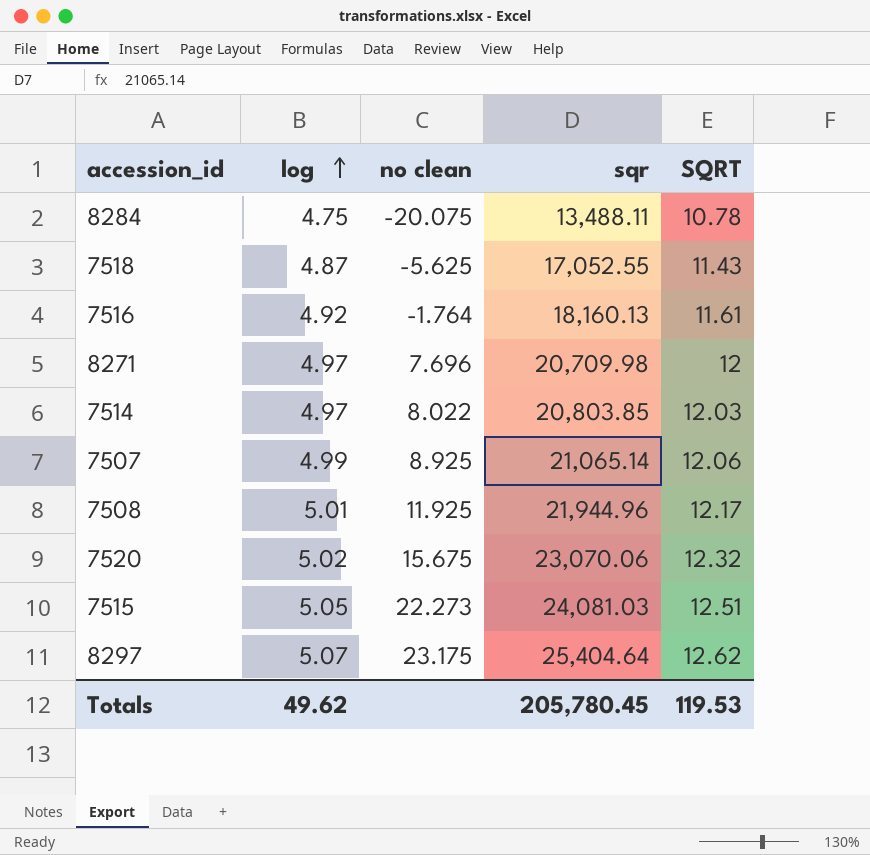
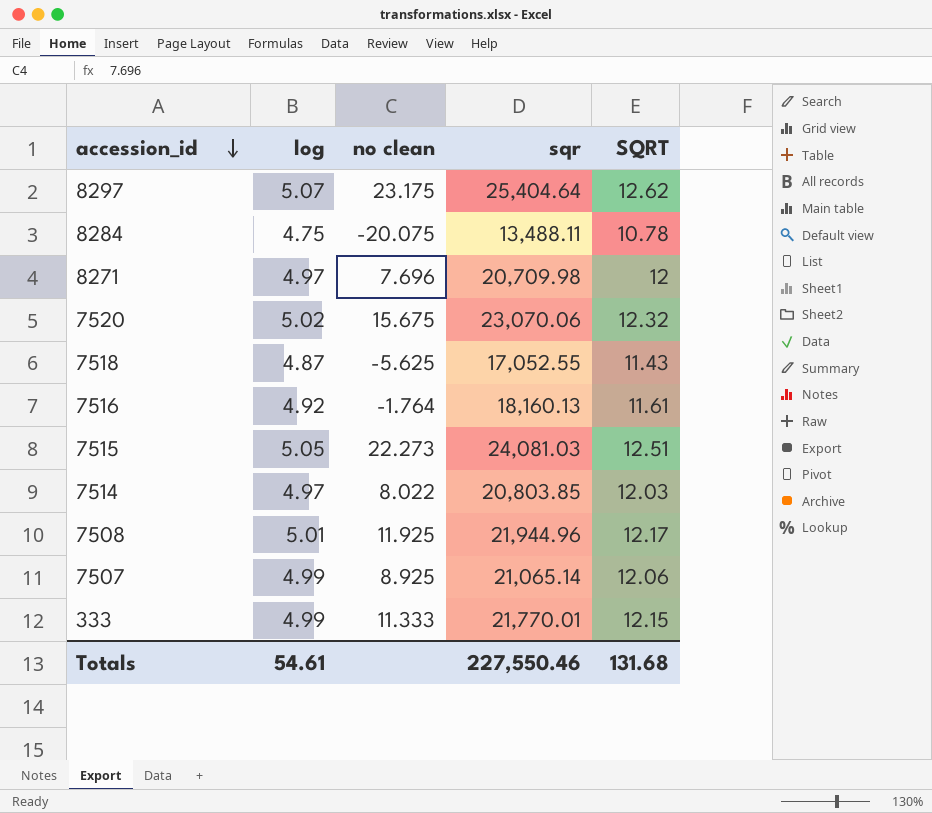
row order: log ascending -> accession_id descending
row 333: none -> 4.99 | 11.333 | 21,770.01 | 12.15
Totals | log: 49.62 -> 54.61
Totals | sqr: 205,780.45 -> 227,550.46
Totals | SQRT: 119.53 -> 131.68

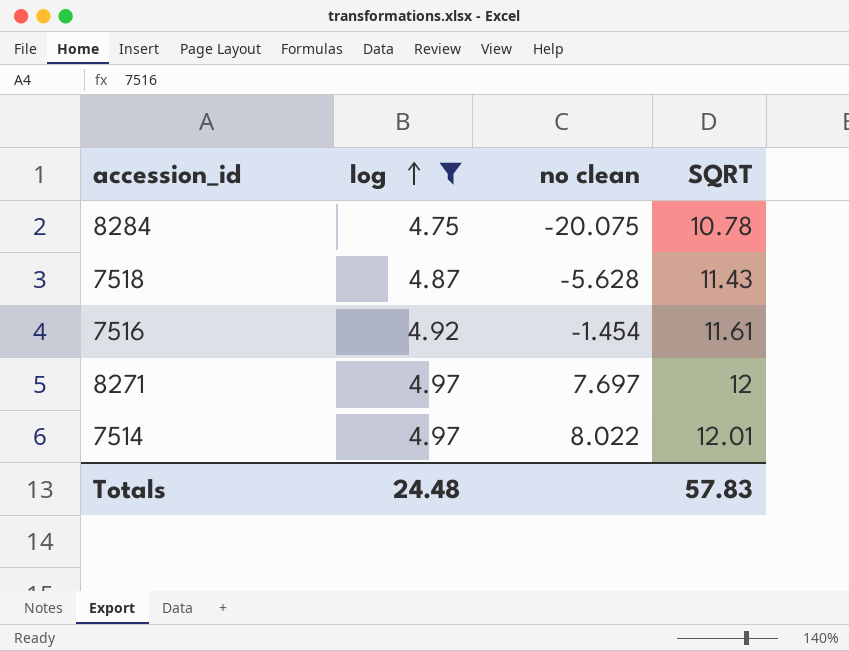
filter: none -> log <= 4.97
row order: accession_id descending -> log ascending
column sqr | position: 4 -> none
7518 | no clean: -5.625 -> -5.628
7516 | no clean: -1.764 -> -1.454
8271 | no clean: 7.696 -> 7.697
7514 | SQRT: 12.03 -> 12.01
Totals | log: 54.61 -> 24.48
Totals | SQRT: 131.68 -> 57.83

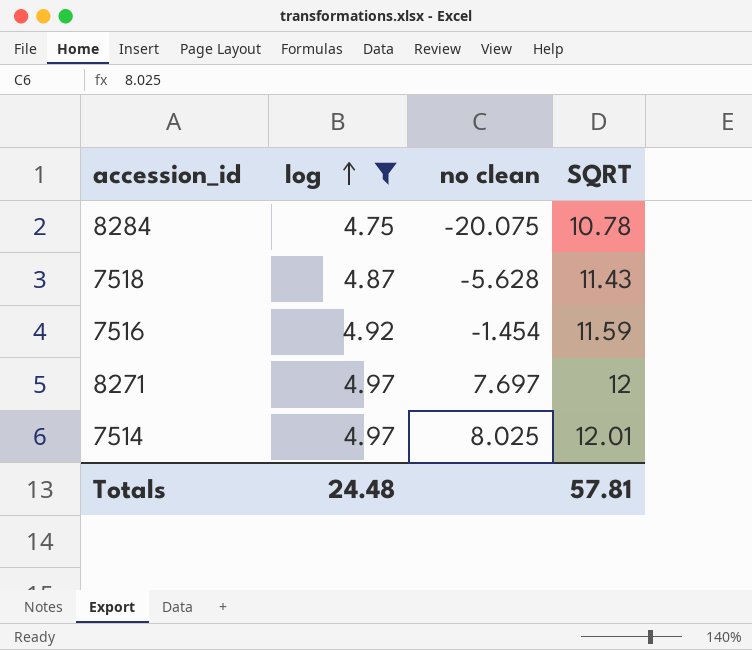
7516 | SQRT: 11.61 -> 11.59
7514 | no clean: 8.022 -> 8.025
Totals | SQRT: 57.83 -> 57.81

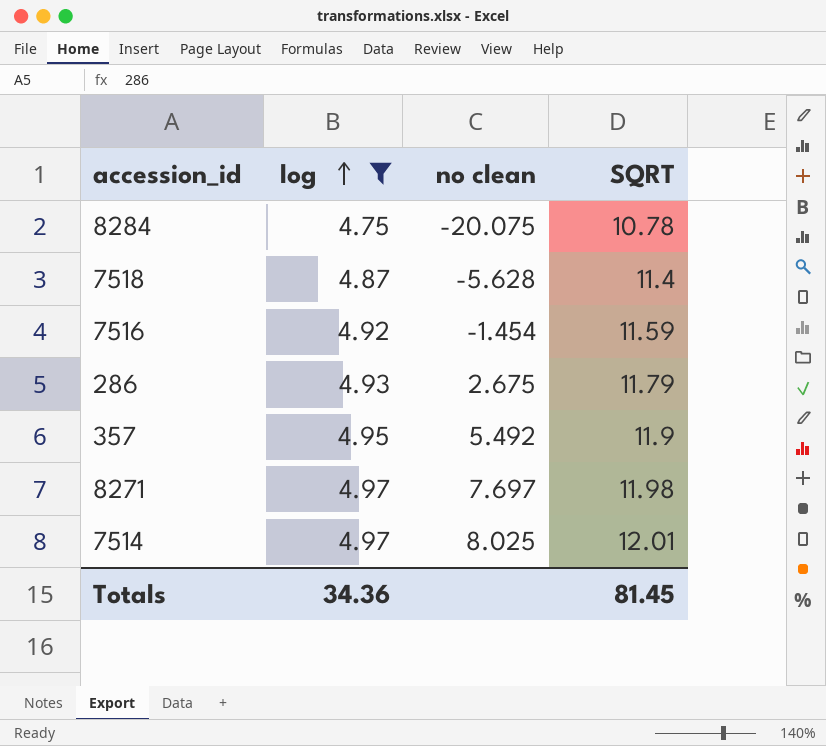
7518 | SQRT: 11.43 -> 11.4
row 286: none -> 4.93 | 2.675 | 11.79
row 357: none -> 4.95 | 5.492 | 11.9
8271 | SQRT: 12 -> 11.98
Totals | log: 24.48 -> 34.36
Totals | SQRT: 57.81 -> 81.45

